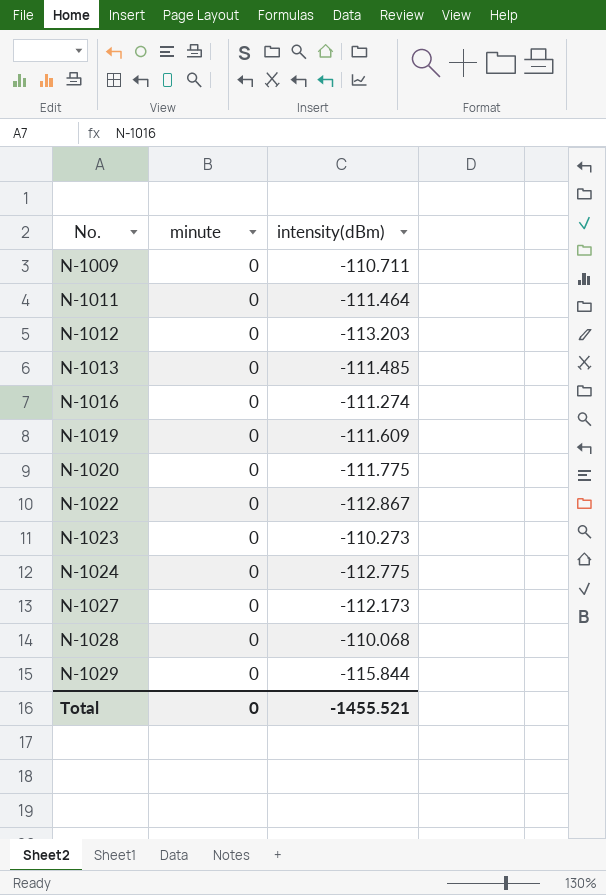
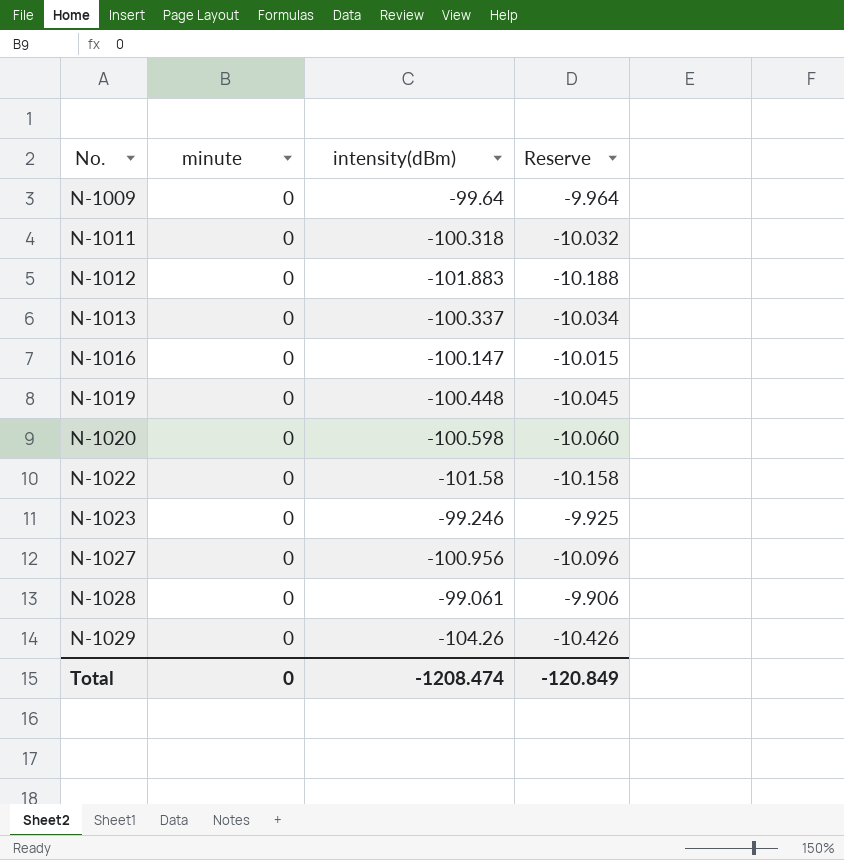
column Reserve | formula: none -> [intensity(dBm)] * 0.1
row N-1024: 0 | -112.775 -> none
N-1009 | intensity(dBm): -110.711 -> -99.64
N-1011 | intensity(dBm): -111.464 -> -100.318
N-1012 | intensity(dBm): -113.203 -> -101.883
N-1013 | intensity(dBm): -111.485 -> -100.337
N-1016 | intensity(dBm): -111.274 -> -100.147
N-1019 | intensity(dBm): -111.609 -> -100.448
N-1020 | intensity(dBm): -111.775 -> -100.598
N-1022 | intensity(dBm): -112.867 -> -101.58
N-1023 | intensity(dBm): -110.273 -> -99.246
N-1027 | intensity(dBm): -112.173 -> -100.956
N-1028 | intensity(dBm): -110.068 -> -99.061
N-1029 | intensity(dBm): -115.844 -> -104.26
Total | intensity(dBm): -1455.521 -> -1208.474

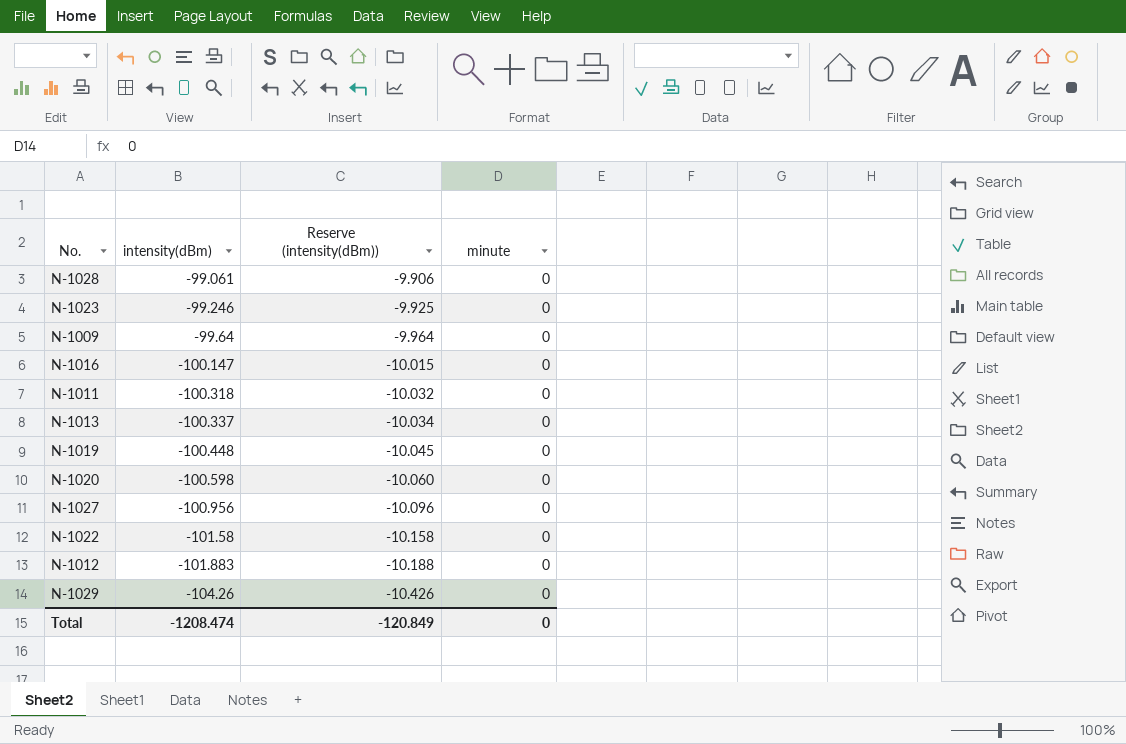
row order: No. ascending -> intensity(dBm) descending
column name: Reserve -> Reserve (intensity(dBm))
column minute | position: 2 -> 4

